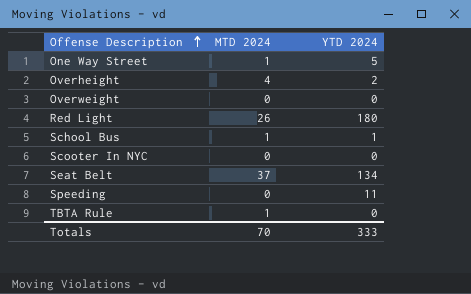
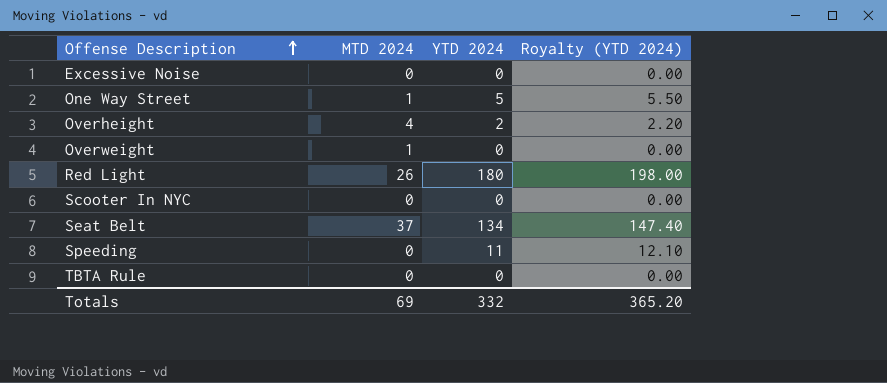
column Royalty (YTD 2024) | formula: none -> [YTD 2024] * 1.1
row School Bus: 1 | 1 -> none
row Excessive Noise: none -> 0 | 0 | 0.00
Overweight | MTD 2024: 0 -> 1
TBTA Rule | MTD 2024: 1 -> 0
Totals | MTD 2024: 70 -> 69
Totals | YTD 2024: 333 -> 332

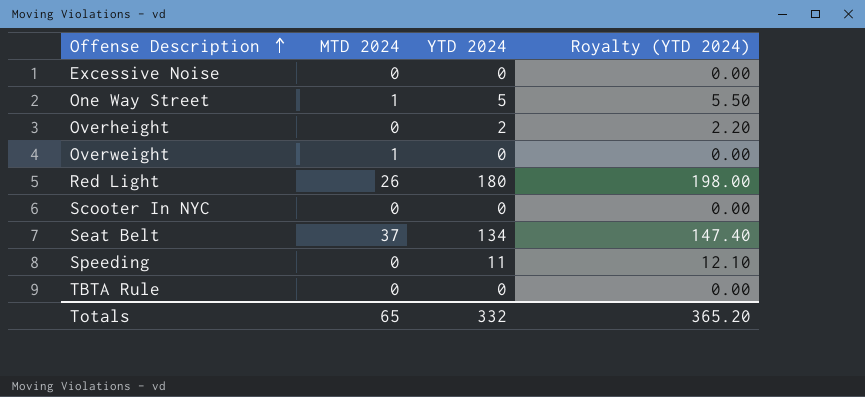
Overheight | MTD 2024: 4 -> 0
Totals | MTD 2024: 69 -> 65

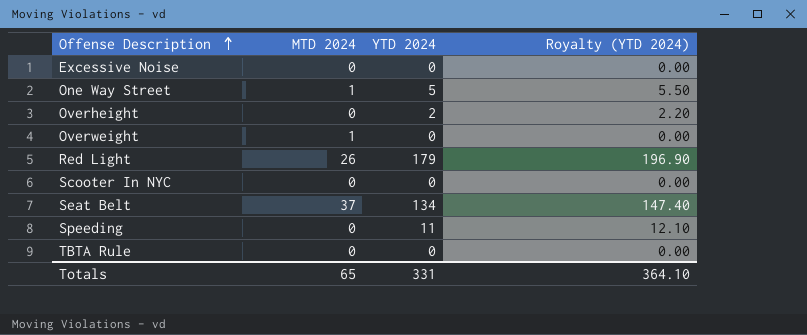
Red Light | YTD 2024: 180 -> 179
Red Light | Royalty (YTD 2024): 198.00 -> 196.90
Totals | YTD 2024: 332 -> 331
Totals | Royalty (YTD 2024): 365.20 -> 364.10

